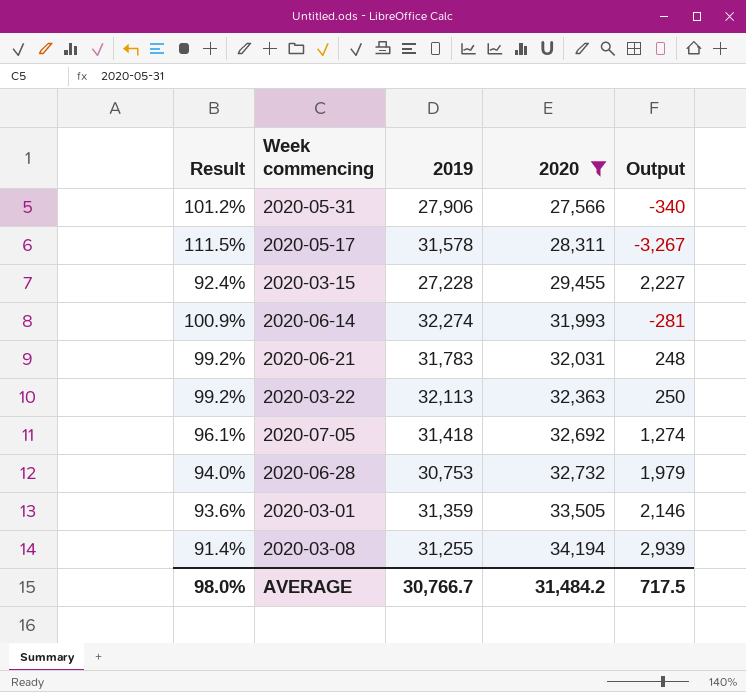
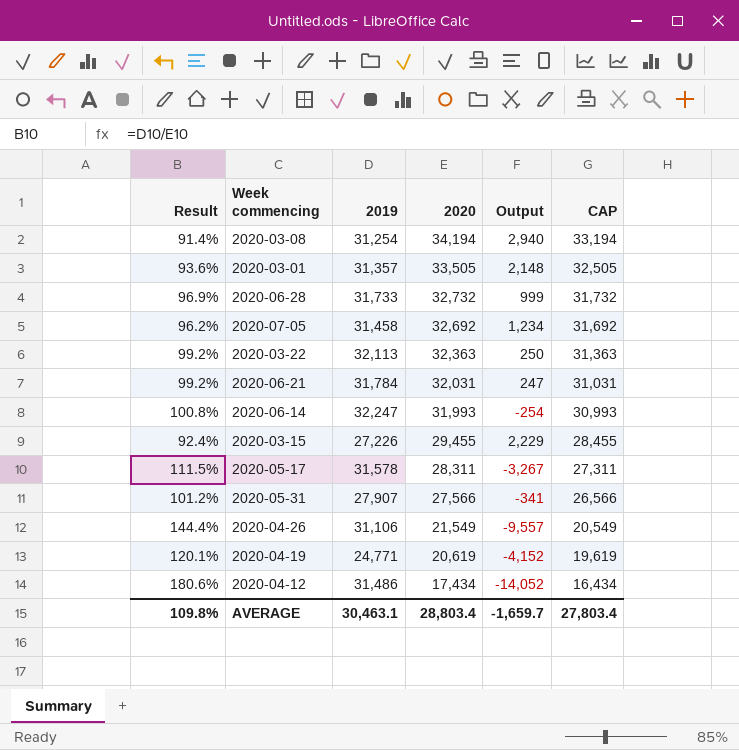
filter: 2020 >= 27,566 -> none
row order: 2020 ascending -> 2020 descending
column CAP | formula: none -> [2020] - 1000
2020-03-08 | 2019: 31,255 -> 31,254
2020-03-08 | Output: 2,939 -> 2,940
2020-03-01 | 2019: 31,359 -> 31,357
2020-03-01 | Output: 2,146 -> 2,148
2020-06-28 | Result: 94.0% -> 96.9%
2020-06-28 | 2019: 30,753 -> 31,733
2020-06-28 | Output: 1,979 -> 999
2020-07-05 | Result: 96.1% -> 96.2%
2020-07-05 | 2019: 31,418 -> 31,458
2020-07-05 | Output: 1,274 -> 1,234
2020-06-21 | 2019: 31,783 -> 31,784
2020-06-21 | Output: 248 -> 247
2020-06-14 | Result: 100.9% -> 100.8%
2020-06-14 | 2019: 32,274 -> 32,247
2020-06-14 | Output: -281 -> -254
2020-03-15 | 2019: 27,228 -> 27,226
2020-03-15 | Output: 2,227 -> 2,229
2020-05-31 | 2019: 27,906 -> 27,907
2020-05-31 | Output: -340 -> -341
AVERAGE | Result: 98.0% -> 109.8%
AVERAGE | 2019: 30,766.7 -> 30,463.1
AVERAGE | 2020: 31,484.2 -> 28,803.4
AVERAGE | Output: 717.5 -> -1,659.7

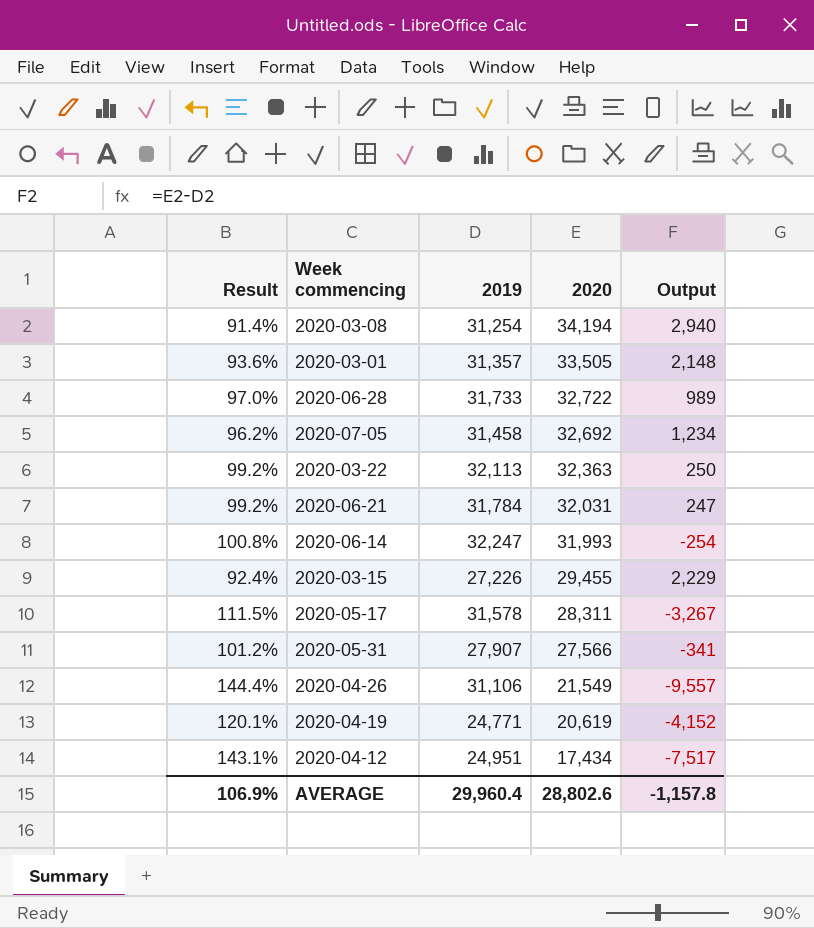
column CAP | formula: [2020] - 1000 -> none
2020-06-28 | Result: 96.9% -> 97.0%
2020-06-28 | 2020: 32,732 -> 32,722
2020-06-28 | Output: 999 -> 989
2020-04-12 | Result: 180.6% -> 143.1%
2020-04-12 | 2019: 31,486 -> 24,951
2020-04-12 | Output: -14,052 -> -7,517
AVERAGE | Result: 109.8% -> 106.9%
AVERAGE | 2019: 30,463.1 -> 29,960.4
AVERAGE | 2020: 28,803.4 -> 28,802.6
AVERAGE | Output: -1,659.7 -> -1,157.8

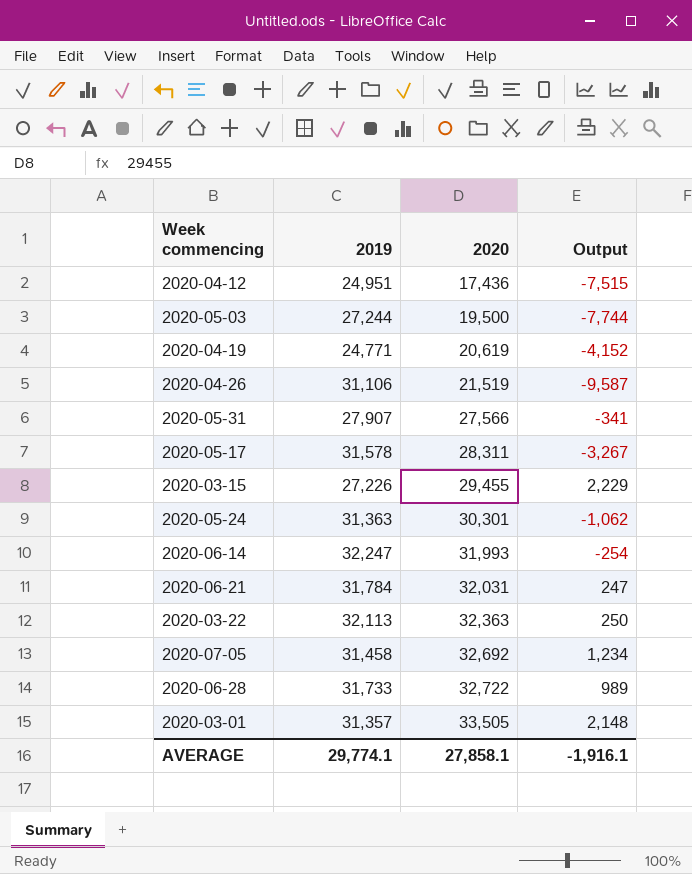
row order: 2020 descending -> 2020 ascending
column Result | formula: [2019] / [2020] -> none
row 2020-03-08: 91.4% | 31,254 | 34,194 | 2,940 -> none
2020-04-12 | 2020: 17,434 -> 17,436
2020-04-12 | Output: -7,517 -> -7,515
row 2020-05-03: none -> 27,244 | 19,500 | -7,744
2020-04-26 | 2020: 21,549 -> 21,519
2020-04-26 | Output: -9,557 -> -9,587
row 2020-05-24: none -> 31,363 | 30,301 | -1,062
AVERAGE | 2019: 29,960.4 -> 29,774.1
AVERAGE | 2020: 28,802.6 -> 27,858.1
AVERAGE | Output: -1,157.8 -> -1,916.1

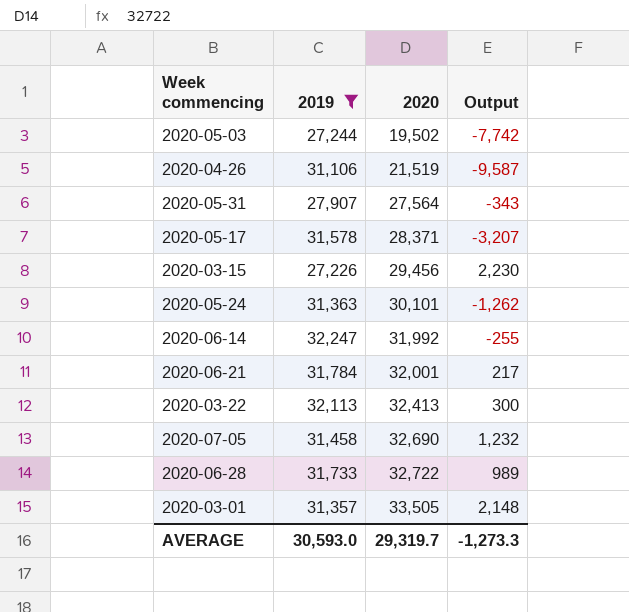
filter: none -> 2019 >= 27,226
2020-05-03 | 2020: 19,500 -> 19,502
2020-05-03 | Output: -7,744 -> -7,742
2020-05-31 | 2020: 27,566 -> 27,564
2020-05-31 | Output: -341 -> -343
2020-05-17 | 2020: 28,311 -> 28,371
2020-05-17 | Output: -3,267 -> -3,207
2020-03-15 | 2020: 29,455 -> 29,456
2020-03-15 | Output: 2,229 -> 2,230
2020-05-24 | 2020: 30,301 -> 30,101
2020-05-24 | Output: -1,062 -> -1,262
2020-06-14 | 2020: 31,993 -> 31,992
2020-06-14 | Output: -254 -> -255
2020-06-21 | 2020: 32,031 -> 32,001
2020-06-21 | Output: 247 -> 217
2020-03-22 | 2020: 32,363 -> 32,413
2020-03-22 | Output: 250 -> 300
2020-07-05 | 2020: 32,692 -> 32,690
2020-07-05 | Output: 1,234 -> 1,232
AVERAGE | 2019: 29,774.1 -> 30,593.0
AVERAGE | 2020: 27,858.1 -> 29,319.7
AVERAGE | Output: -1,916.1 -> -1,273.3

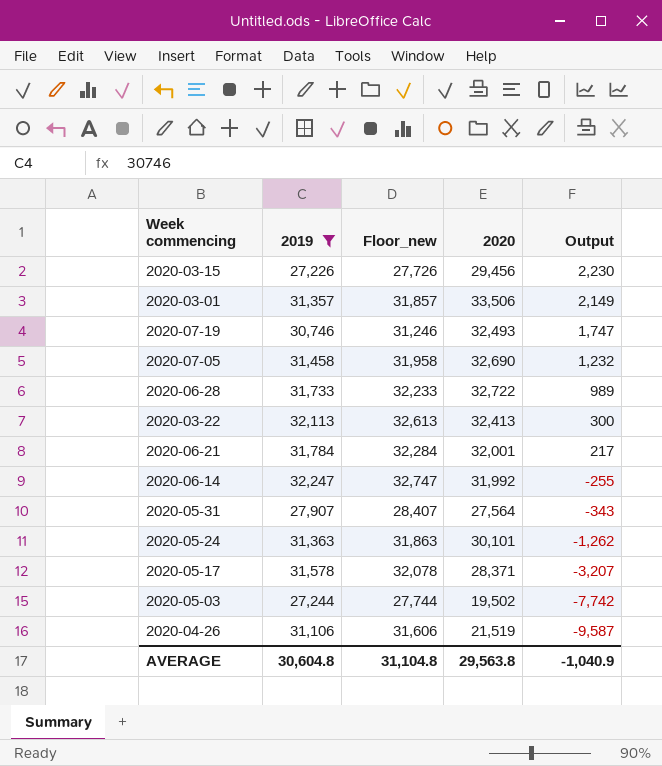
row order: 2020 ascending -> Output descending
column Floor_new | formula: none -> [2019] + 500
2020-03-01 | 2020: 33,505 -> 33,506
2020-03-01 | Output: 2,148 -> 2,149
row 2020-07-19: none -> 30,746 | 31,246 | 32,493 | 1,747
AVERAGE | 2019: 30,593.0 -> 30,604.8
AVERAGE | 2020: 29,319.7 -> 29,563.8
AVERAGE | Output: -1,273.3 -> -1,040.9

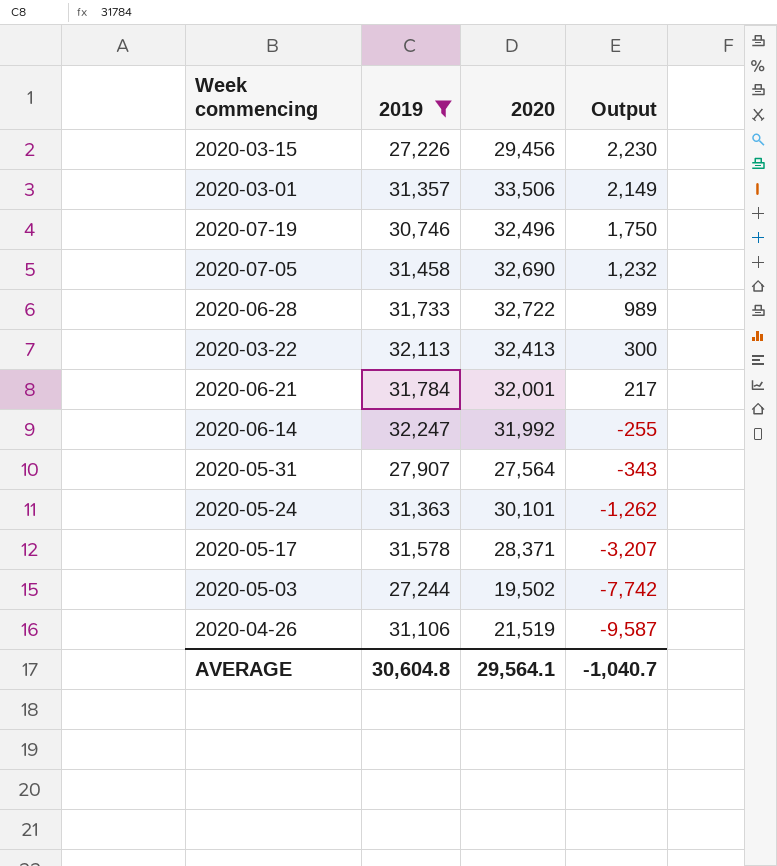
column Floor_new | formula: [2019] + 500 -> none
2020-07-19 | 2020: 32,493 -> 32,496
2020-07-19 | Output: 1,747 -> 1,750
AVERAGE | 2020: 29,563.8 -> 29,564.1
AVERAGE | Output: -1,040.9 -> -1,040.7

